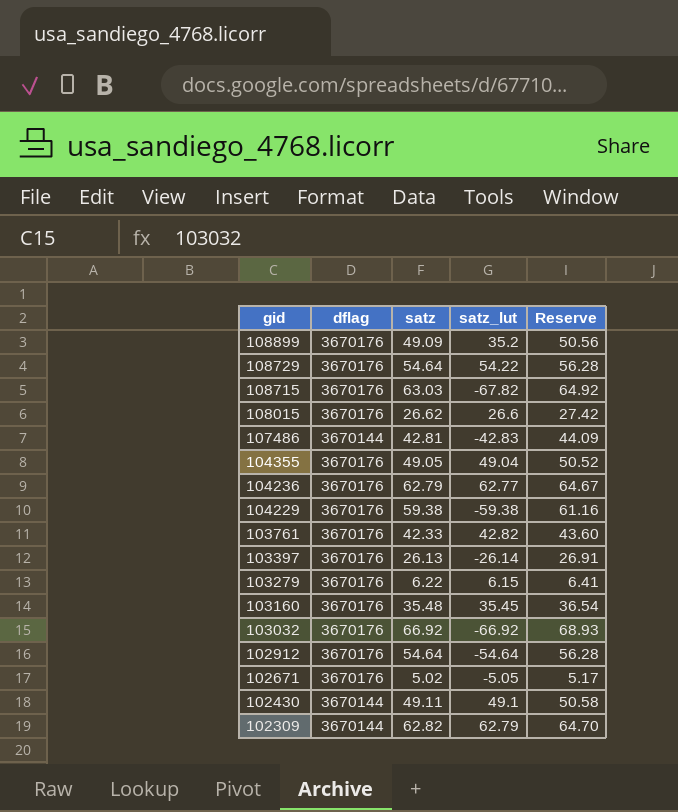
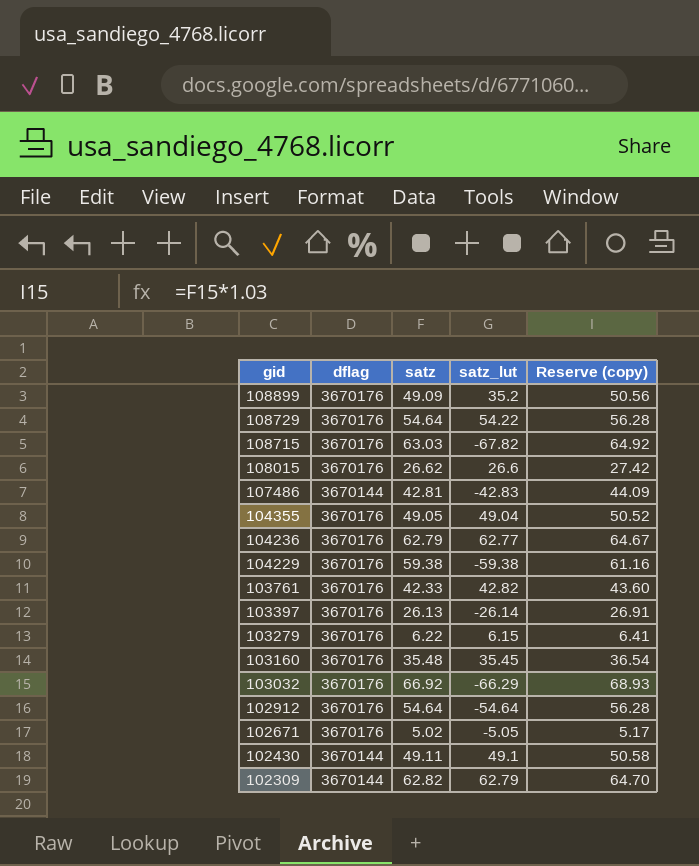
column name: Reserve -> Reserve (copy)
103032 | satz_lut: -66.92 -> -66.29

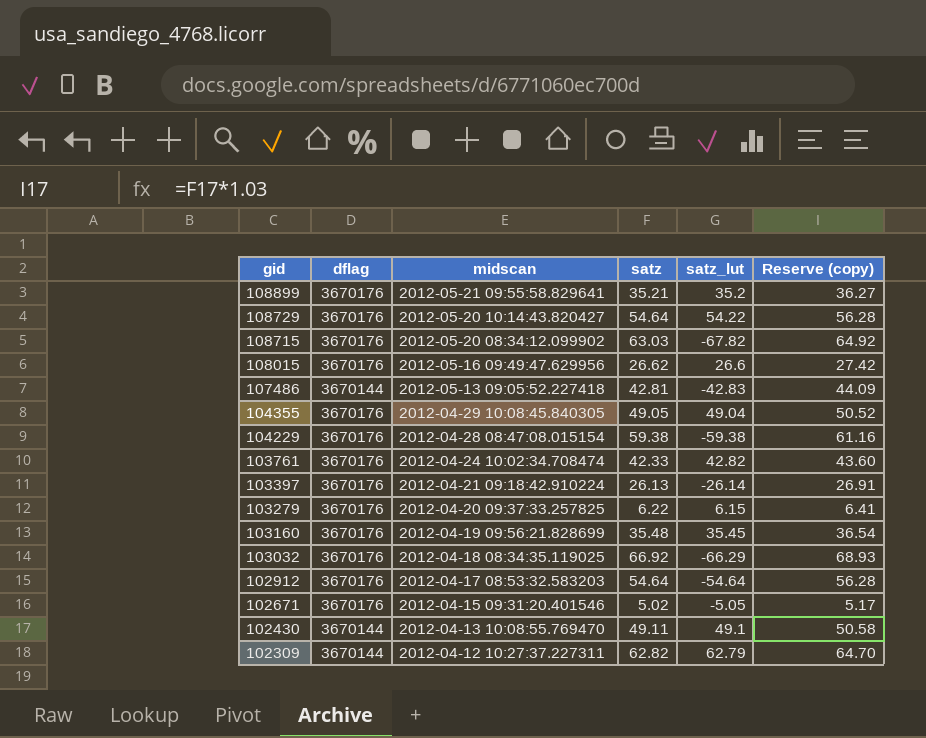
column midscan | position: none -> 3
row 104236: 3670176 | 62.79 | 62.77 | 64.67 -> none
108899 | satz: 49.09 -> 35.21
108899 | Reserve (copy): 50.56 -> 36.27

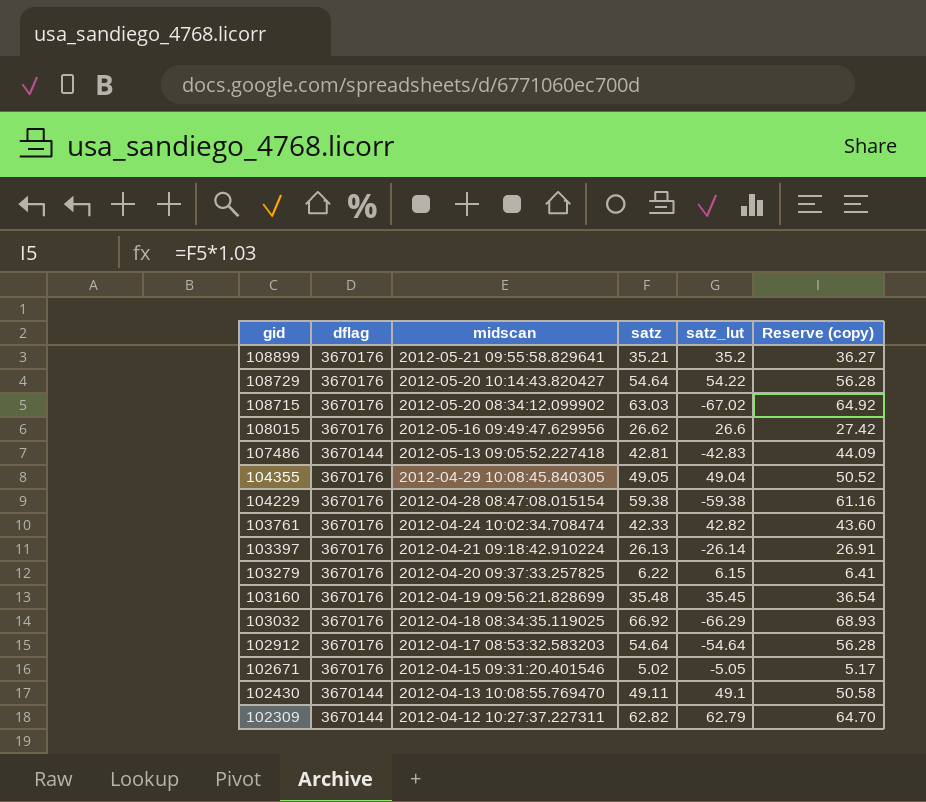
108715 | satz_lut: -67.82 -> -67.02

